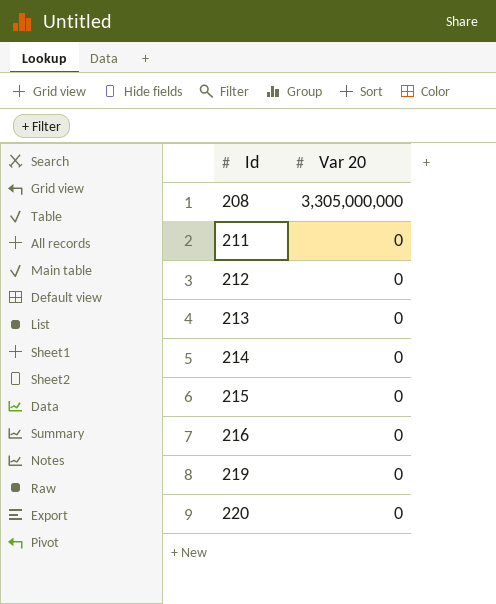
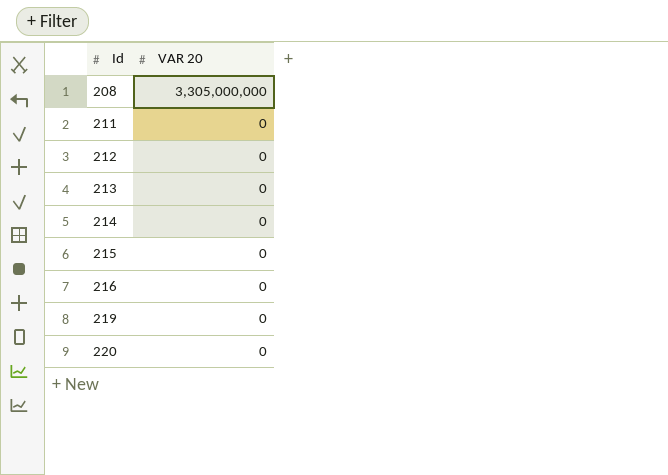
column name: Var 20 -> VAR 20

